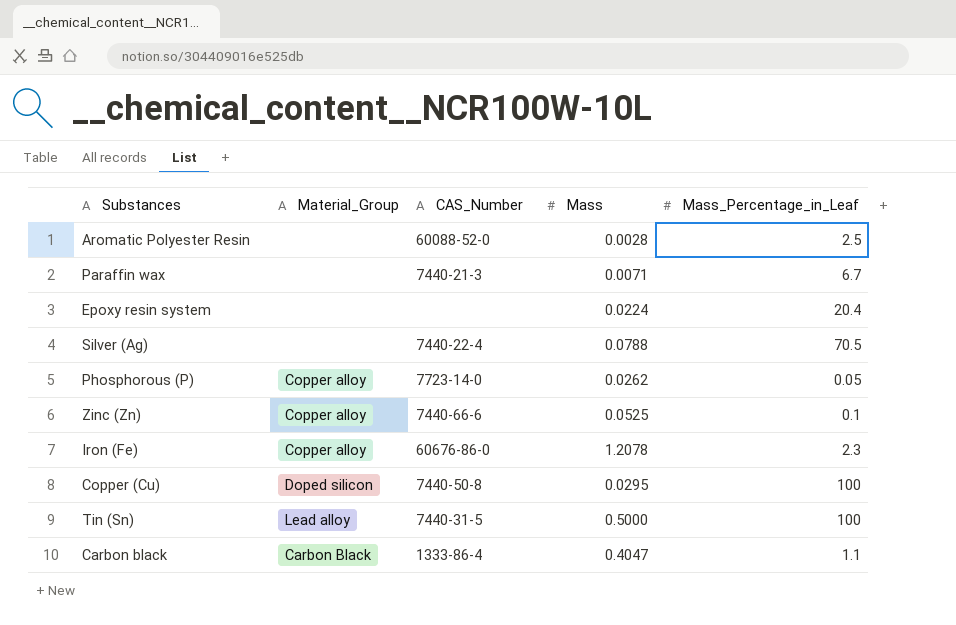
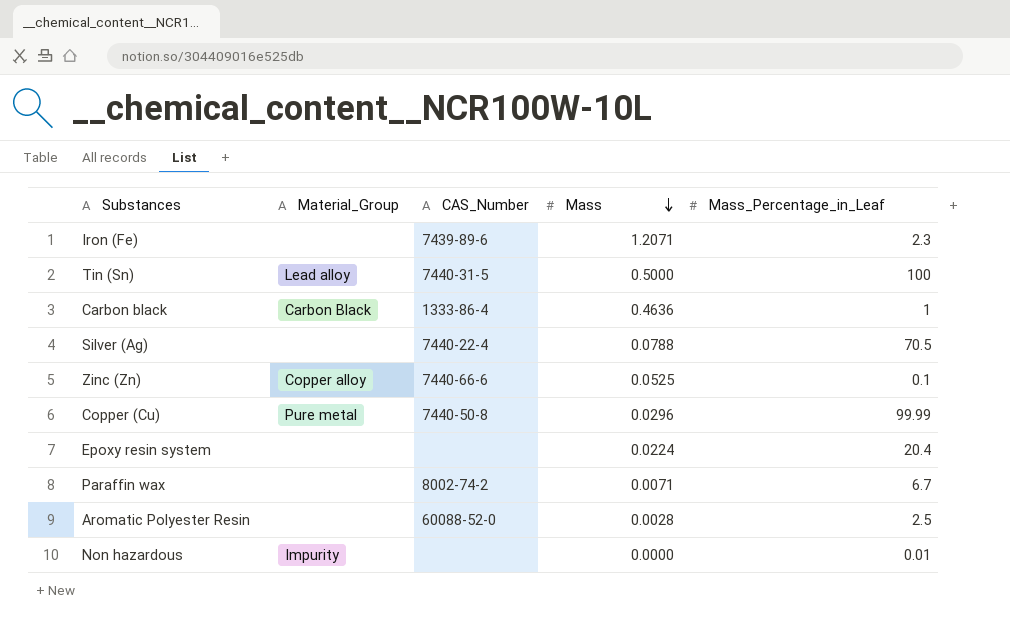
row order: none -> Mass descending
row Phosphorous (P): Copper alloy | 7723-14-0 | 0.0262 | 0.05 -> none
Iron (Fe) | Material_Group: Copper alloy -> none
Iron (Fe) | CAS_Number: 60676-86-0 -> 7439-89-6
Iron (Fe) | Mass: 1.2078 -> 1.2071
Carbon black | Mass: 0.4047 -> 0.4636
Carbon black | Mass_Percentage_in_Leaf: 1.1 -> 1
Copper (Cu) | Material_Group: Doped silicon -> Pure metal
Copper (Cu) | Mass: 0.0295 -> 0.0296
Copper (Cu) | Mass_Percentage_in_Leaf: 100 -> 99.99
Paraffin wax | CAS_Number: 7440-21-3 -> 8002-74-2
row Non hazardous: none -> Impurity | none | 0.0000 | 0.01

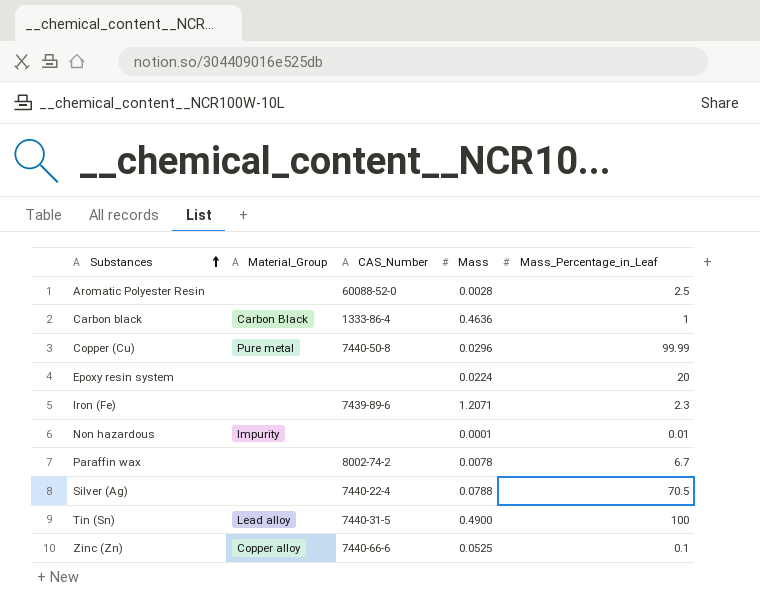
row order: Mass descending -> Substances ascending
Epoxy resin system | Mass_Percentage_in_Leaf: 20.4 -> 20
Non hazardous | Mass: 0.0000 -> 0.0001
Paraffin wax | Mass: 0.0071 -> 0.0078
Tin (Sn) | Mass: 0.5000 -> 0.4900

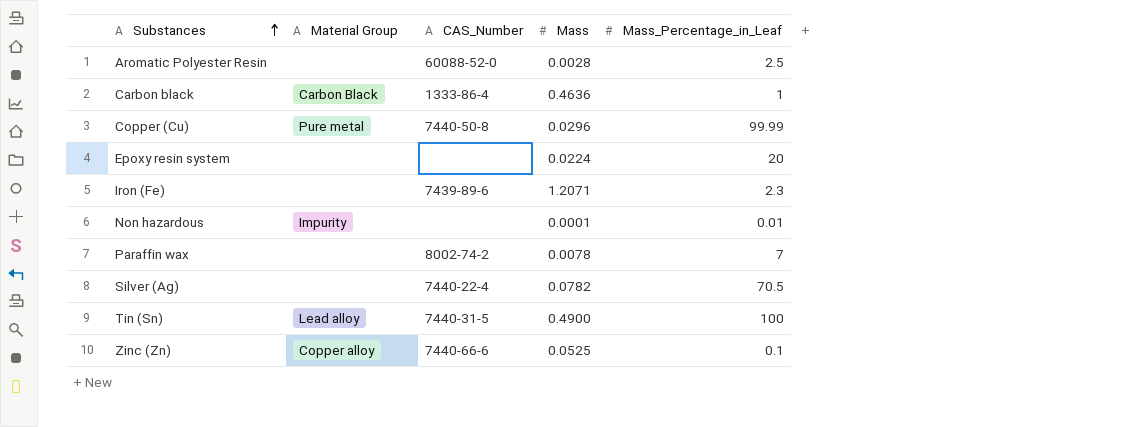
column name: Material_Group -> Material Group
Paraffin wax | Mass_Percentage_in_Leaf: 6.7 -> 7
Silver (Ag) | Mass: 0.0788 -> 0.0782

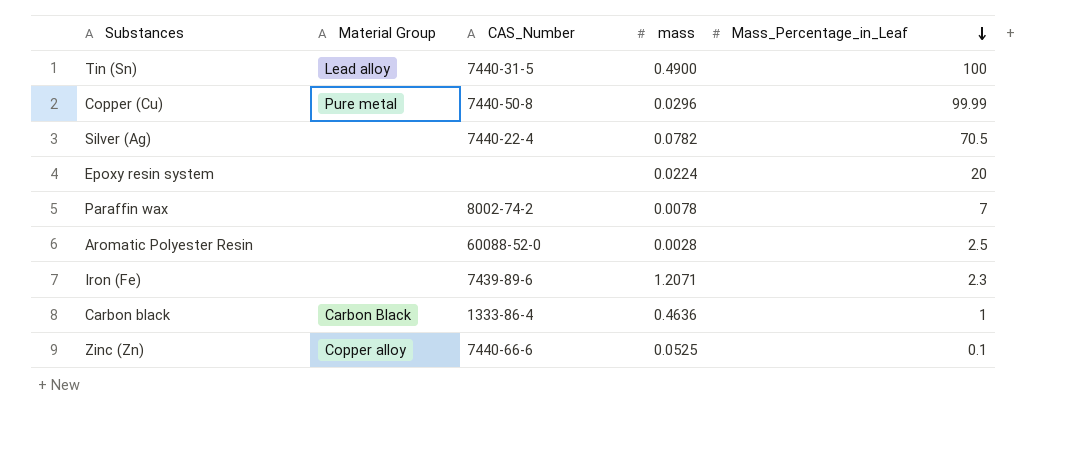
row order: Substances ascending -> Mass_Percentage_in_Leaf descending
column name: Mass -> mass
row Non hazardous: Impurity | none | 0.0001 | 0.01 -> none

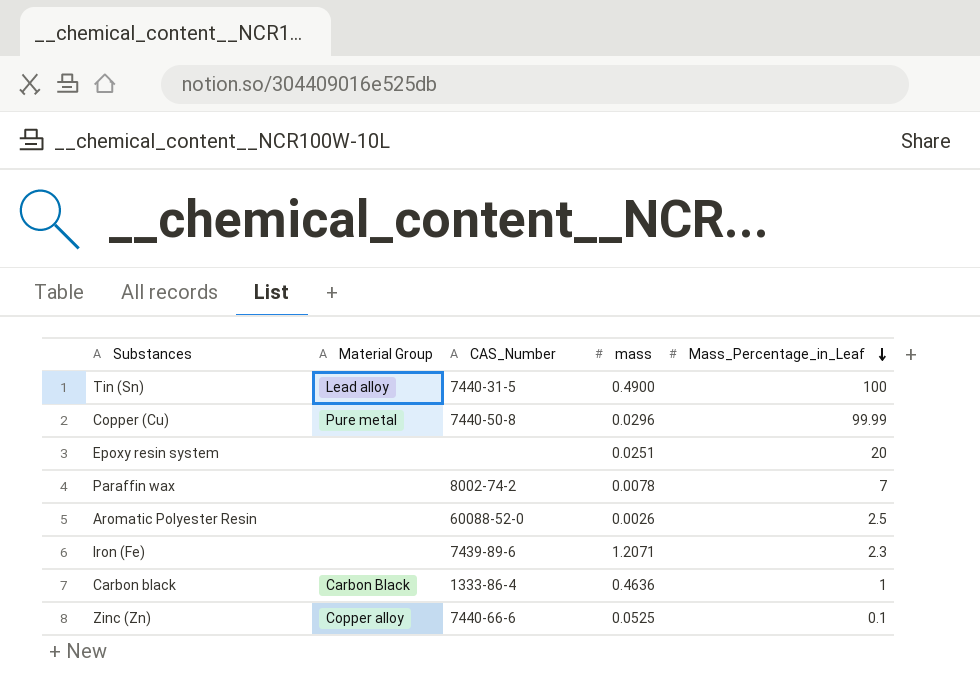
row Silver (Ag): none | 7440-22-4 | 0.0782 | 70.5 -> none
Epoxy resin system | mass: 0.0224 -> 0.0251
Aromatic Polyester Resin | mass: 0.0028 -> 0.0026

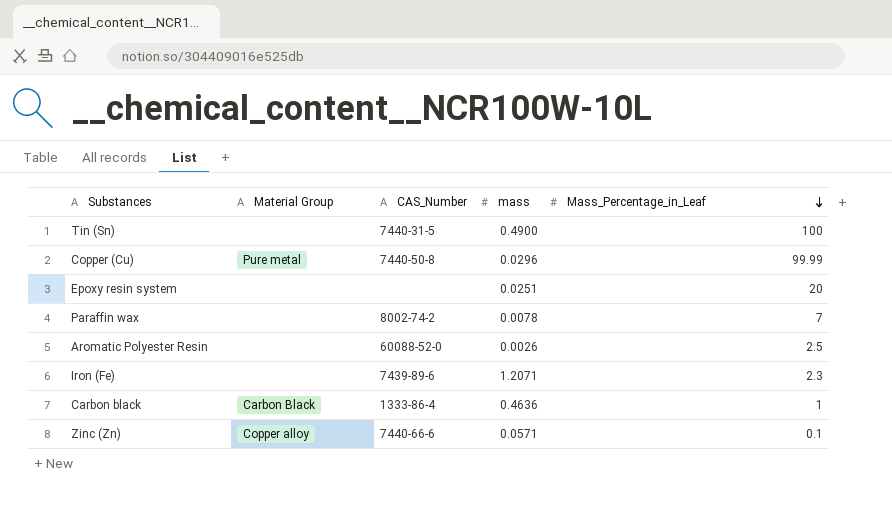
Tin (Sn) | Material Group: Lead alloy -> none
Zinc (Zn) | mass: 0.0525 -> 0.0571

